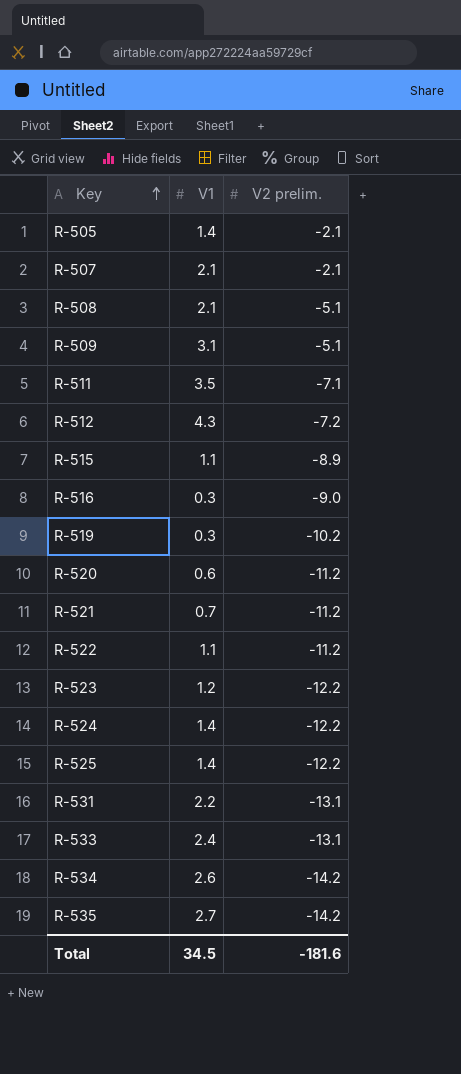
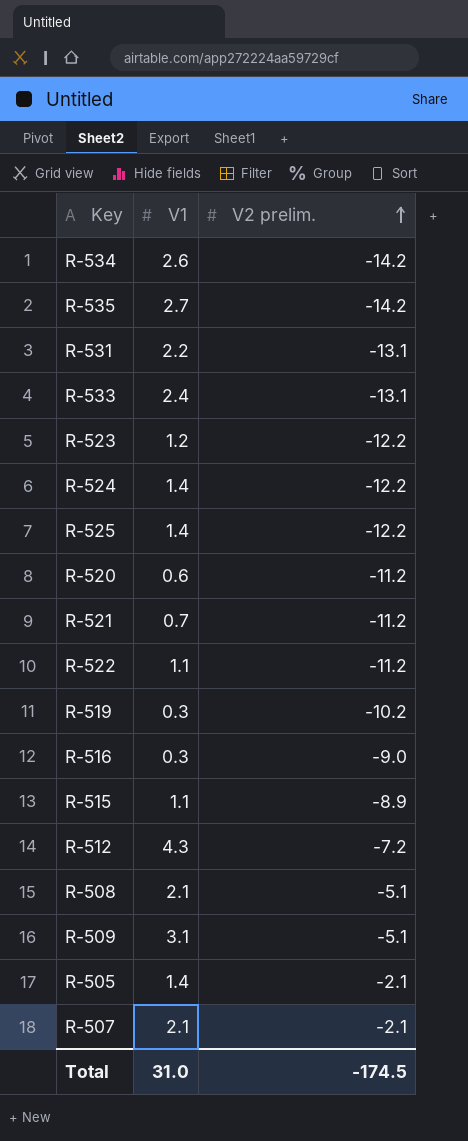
row order: Key ascending -> V2 prelim. ascending
row R-511: 3.5 | -7.1 -> none
Total | V1: 34.5 -> 31.0
Total | V2 prelim.: -181.6 -> -174.5

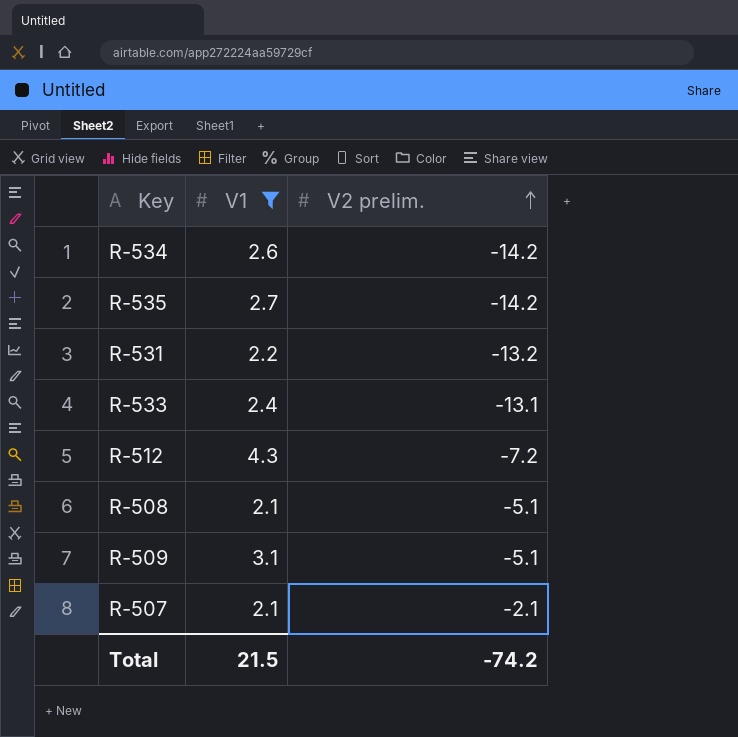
filter: none -> V1 >= 2.1
R-531 | V2 prelim.: -13.1 -> -13.2
Total | V1: 31.0 -> 21.5
Total | V2 prelim.: -174.5 -> -74.2

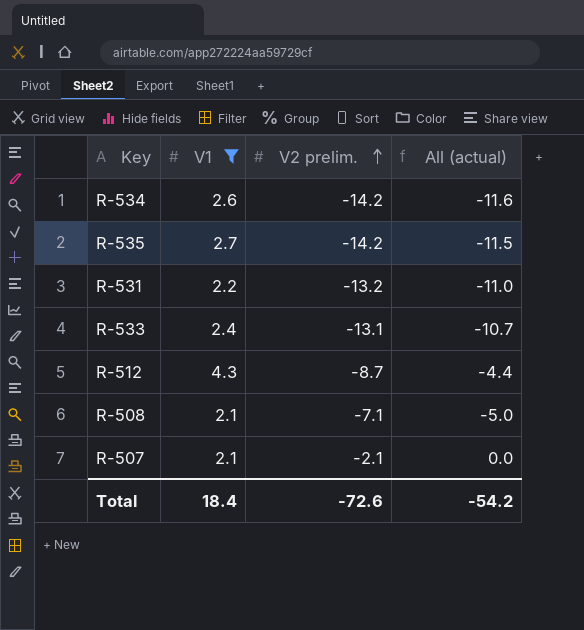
column All (actual) | formula: none -> [V1] + [V2 prelim.]
row R-509: 3.1 | -5.1 -> none
R-512 | V2 prelim.: -7.2 -> -8.7
R-508 | V2 prelim.: -5.1 -> -7.1
Total | V1: 21.5 -> 18.4
Total | V2 prelim.: -74.2 -> -72.6

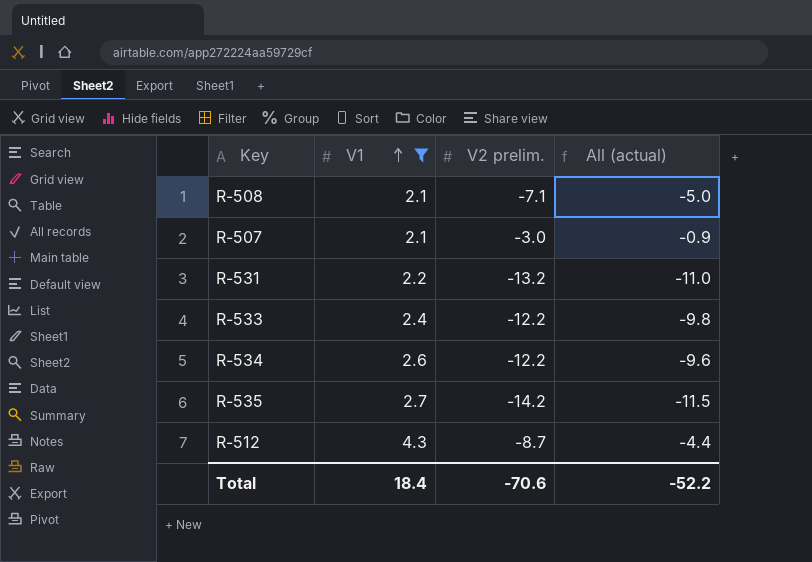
row order: V2 prelim. ascending -> V1 ascending
R-507 | V2 prelim.: -2.1 -> -3.0
R-507 | All (actual): 0.0 -> -0.9
R-533 | V2 prelim.: -13.1 -> -12.2
R-533 | All (actual): -10.7 -> -9.8
R-534 | V2 prelim.: -14.2 -> -12.2
R-534 | All (actual): -11.6 -> -9.6
Total | V2 prelim.: -72.6 -> -70.6
Total | All (actual): -54.2 -> -52.2

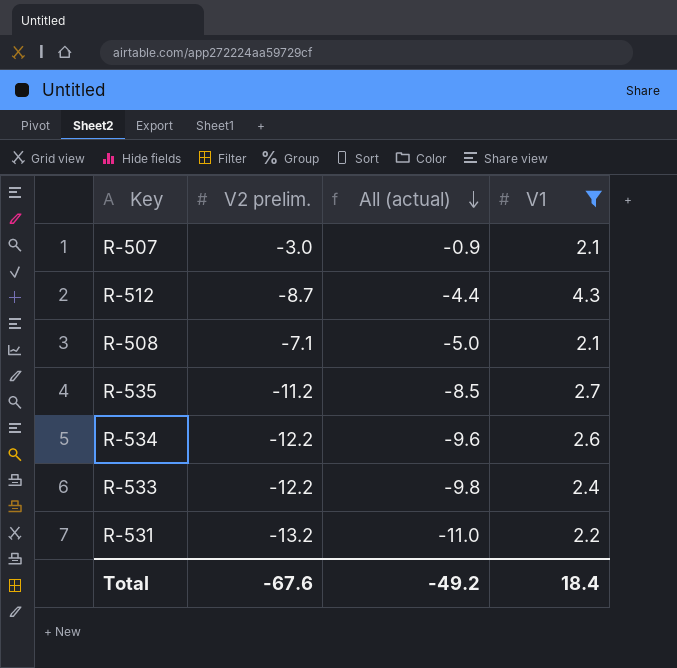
row order: V1 ascending -> All (actual) descending
column V1 | position: 2 -> 4
R-535 | V2 prelim.: -14.2 -> -11.2
R-535 | All (actual): -11.5 -> -8.5
Total | V2 prelim.: -70.6 -> -67.6
Total | All (actual): -52.2 -> -49.2

